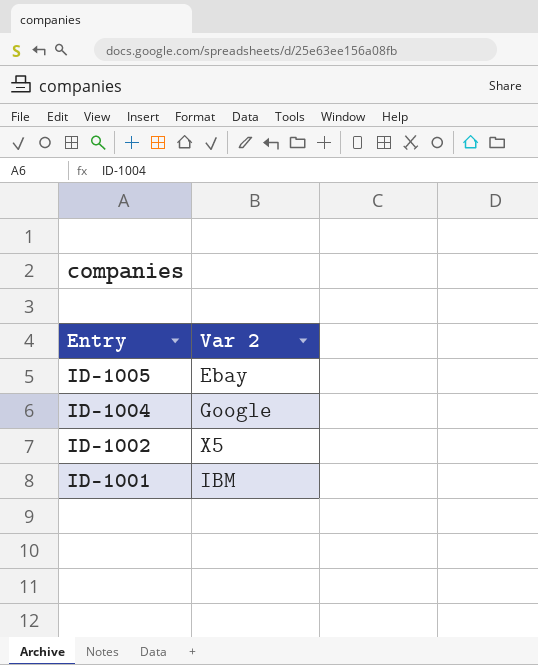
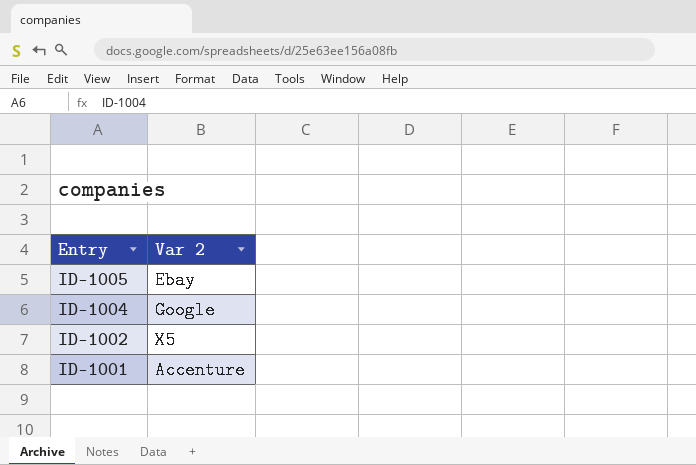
ID-1001 | Var 2: IBM -> Accenture

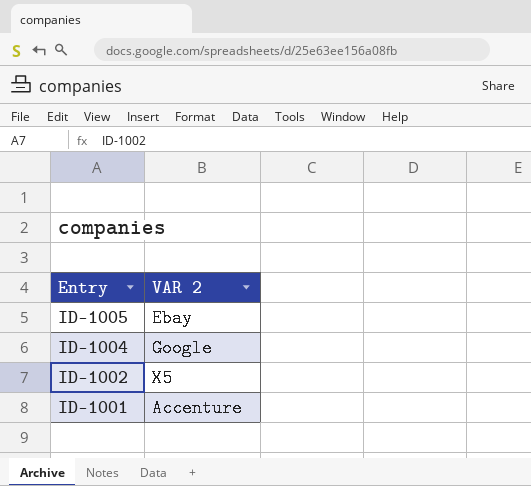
column name: Var 2 -> VAR 2

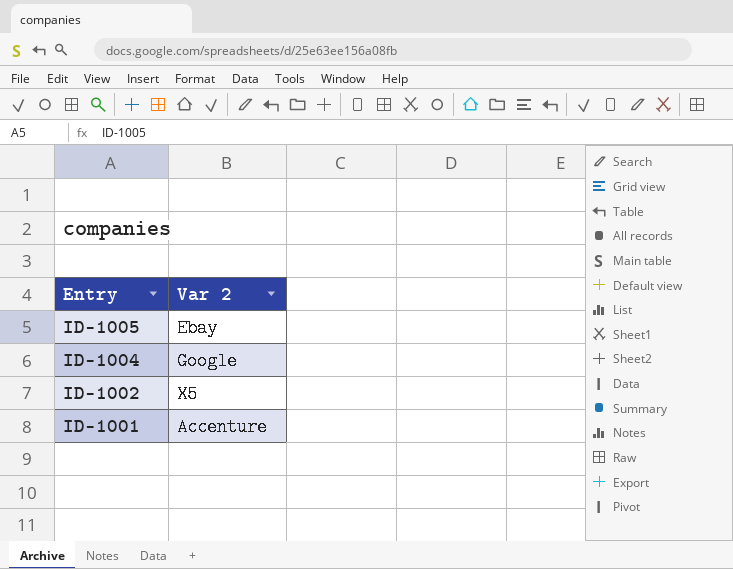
column name: VAR 2 -> Var 2

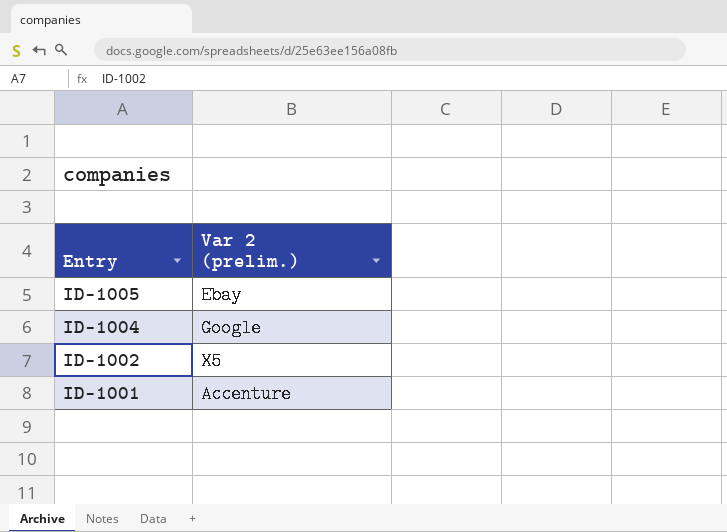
column name: Var 2 -> Var 2 (prelim.)

